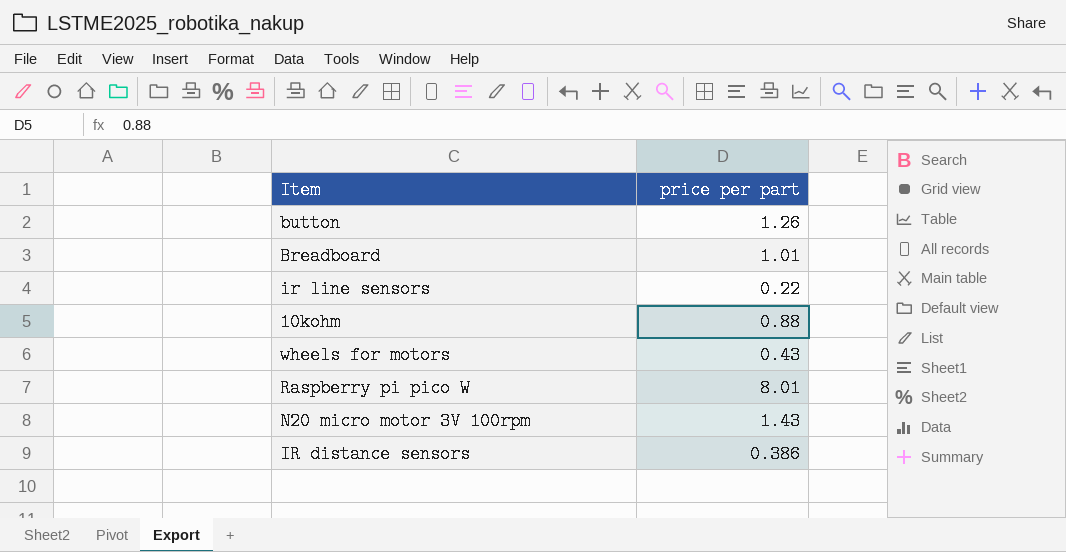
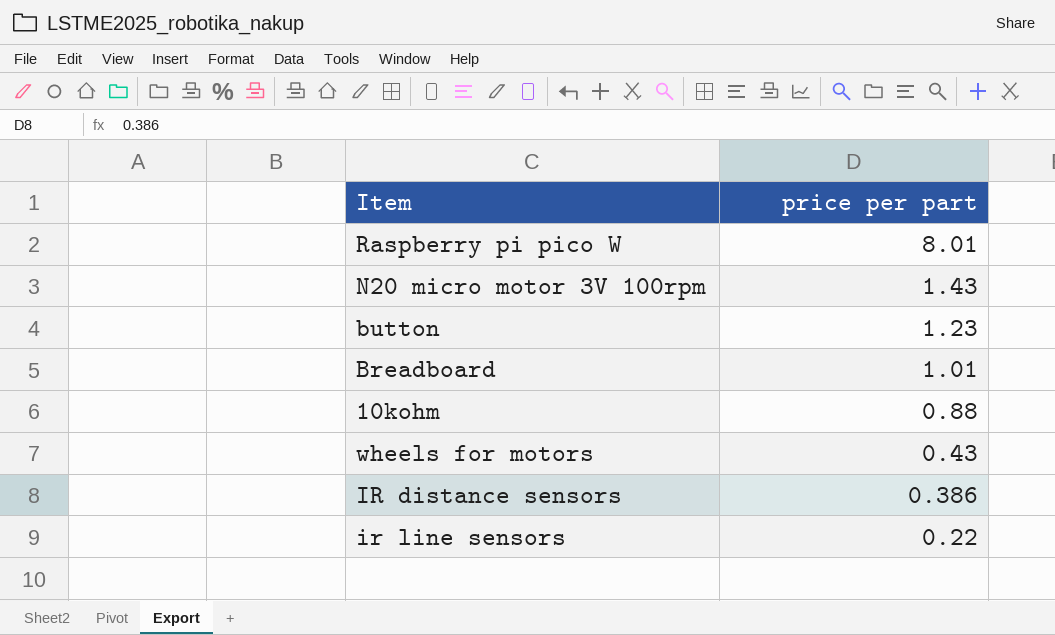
row order: none -> price per part descending
button | price per part: 1.26 -> 1.23

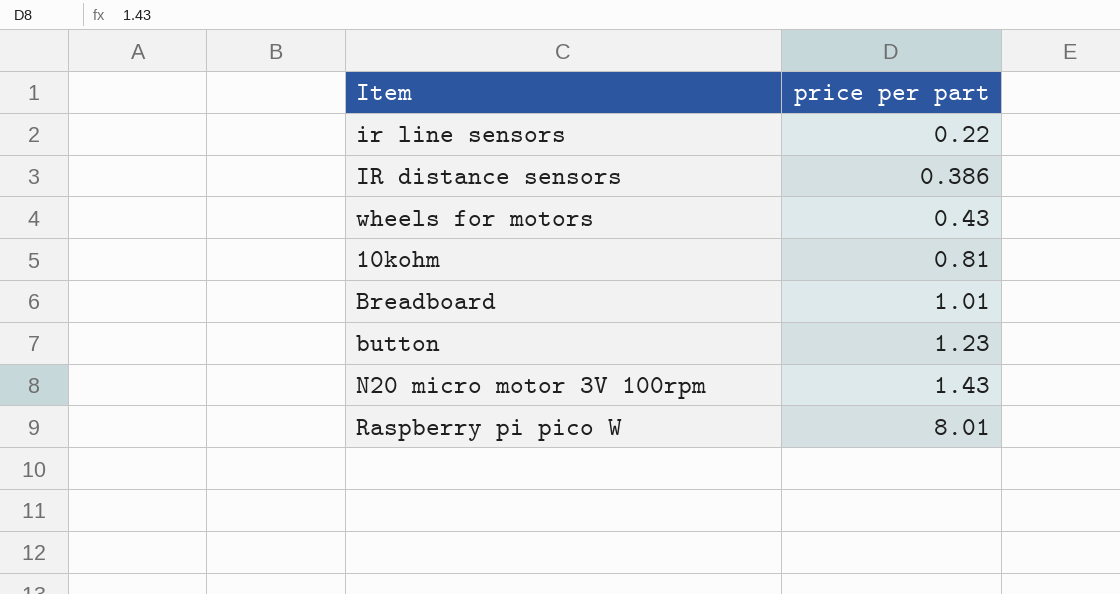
row order: price per part descending -> price per part ascending
10kohm | price per part: 0.88 -> 0.81

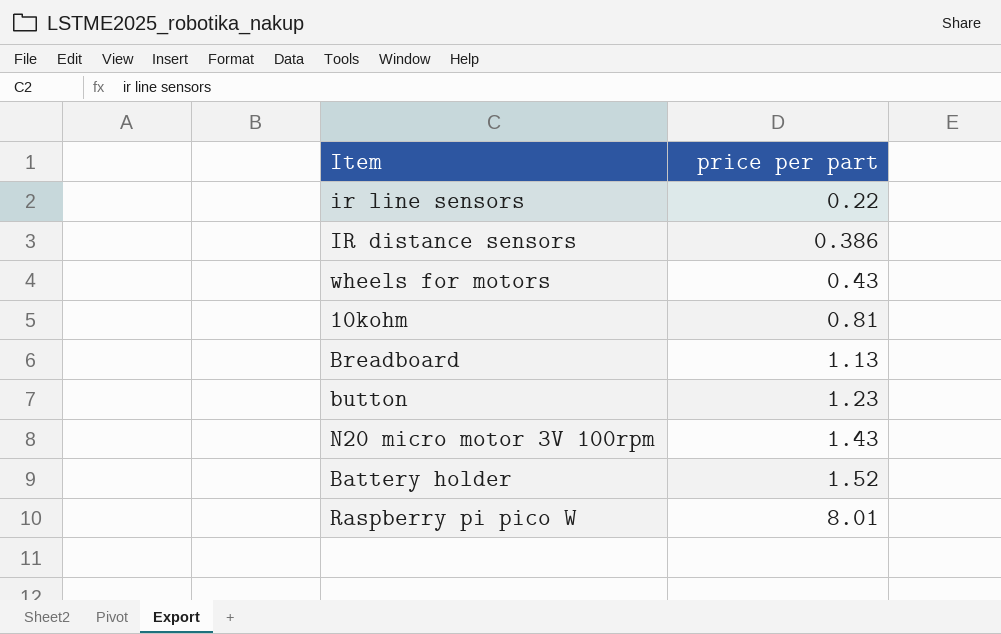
Breadboard | price per part: 1.01 -> 1.13
row Battery holder: none -> 1.52

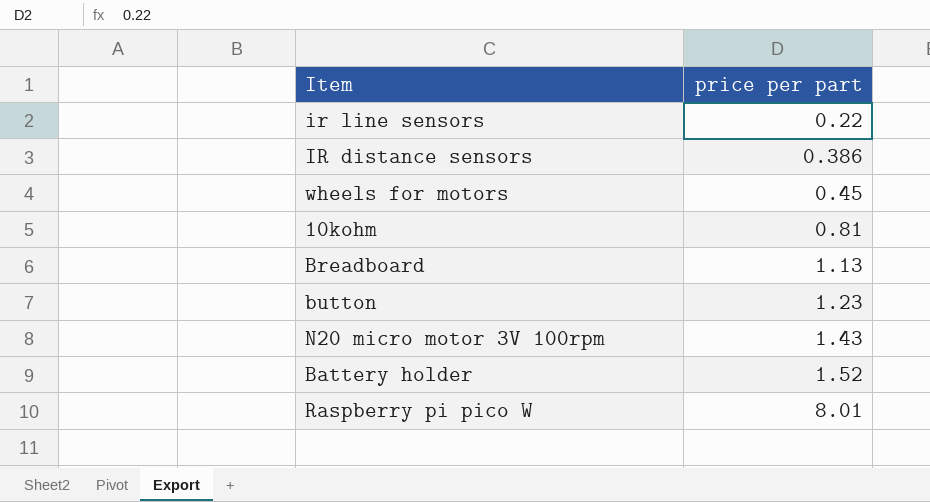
wheels for motors | price per part: 0.43 -> 0.45

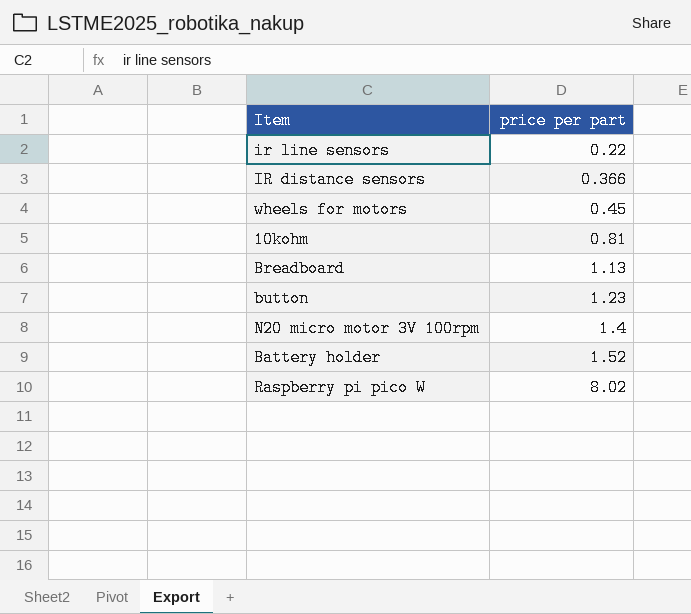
IR distance sensors | price per part: 0.386 -> 0.366
N20 micro motor 3V 100rpm | price per part: 1.43 -> 1.4
Raspberry pi pico W | price per part: 8.01 -> 8.02

